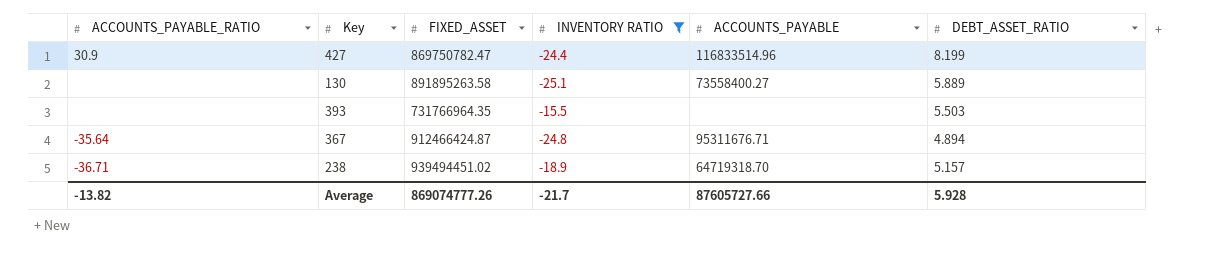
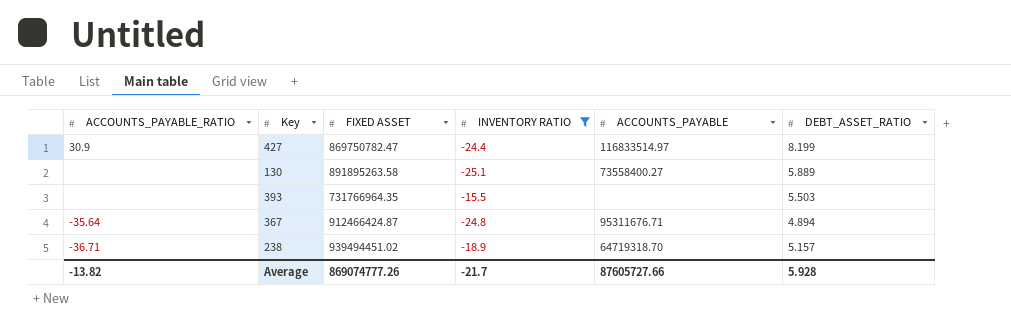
column name: FIXED_ASSET -> FIXED ASSET
427 | ACCOUNTS_PAYABLE: 116833514.96 -> 116833514.97

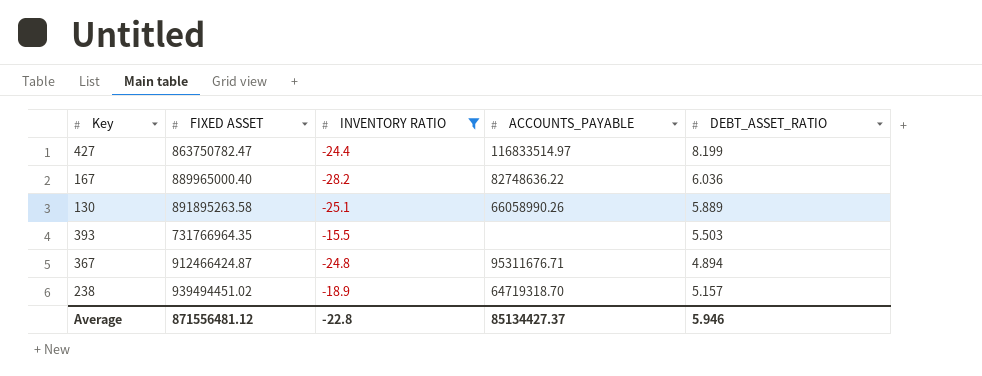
column ACCOUNTS_PAYABLE_RATIO | position: 1 -> none
427 | FIXED ASSET: 869750782.47 -> 863750782.47
row 167: none -> 889965000.40 | -28.2 | 82748636.22 | 6.036
130 | ACCOUNTS_PAYABLE: 73558400.27 -> 66058990.26
Average | FIXED ASSET: 869074777.26 -> 871556481.12
Average | INVENTORY RATIO: -21.7 -> -22.8
Average | ACCOUNTS_PAYABLE: 87605727.66 -> 85134427.37
Average | DEBT_ASSET_RATIO: 5.928 -> 5.946

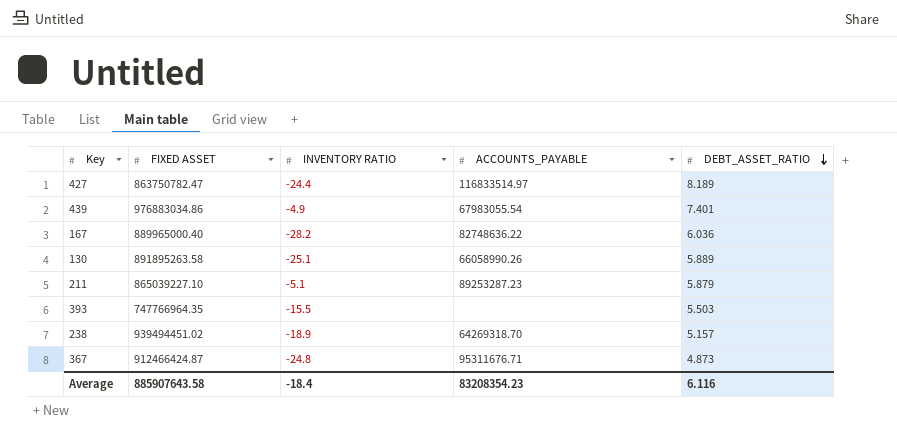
filter: INVENTORY RATIO <= -15.5 -> none
row order: none -> DEBT_ASSET_RATIO descending
427 | DEBT_ASSET_RATIO: 8.199 -> 8.189
393 | FIXED ASSET: 731766964.35 -> 747766964.35
238 | ACCOUNTS_PAYABLE: 64719318.70 -> 64269318.70
367 | DEBT_ASSET_RATIO: 4.894 -> 4.873
Average | FIXED ASSET: 871556481.12 -> 885907643.58
Average | INVENTORY RATIO: -22.8 -> -18.4
Average | ACCOUNTS_PAYABLE: 85134427.37 -> 83208354.23
Average | DEBT_ASSET_RATIO: 5.946 -> 6.116

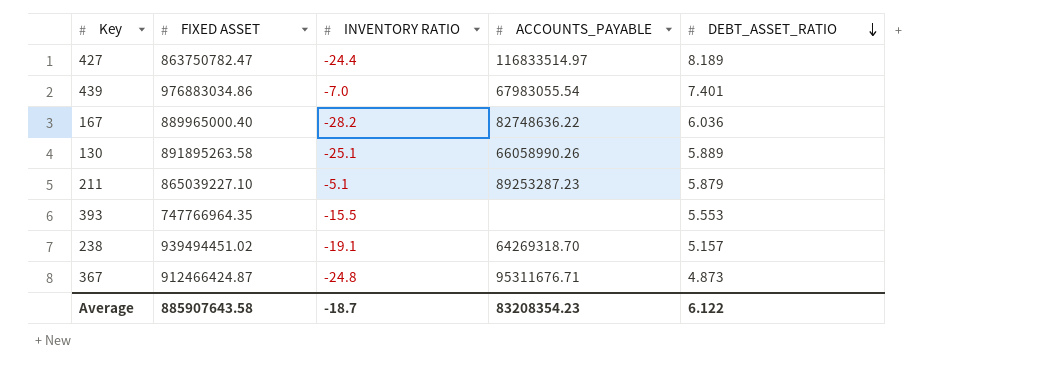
439 | INVENTORY RATIO: -4.9 -> -7.0
393 | DEBT_ASSET_RATIO: 5.503 -> 5.553
238 | INVENTORY RATIO: -18.9 -> -19.1
Average | INVENTORY RATIO: -18.4 -> -18.7
Average | DEBT_ASSET_RATIO: 6.116 -> 6.122

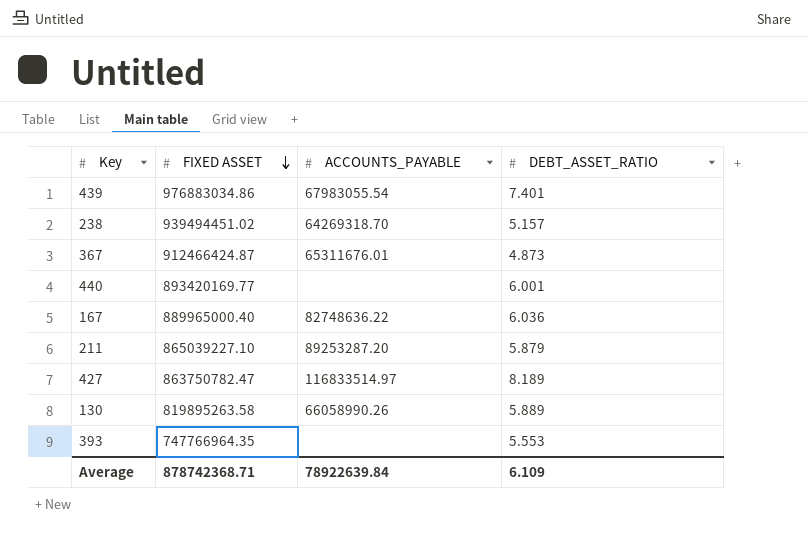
row order: DEBT_ASSET_RATIO descending -> FIXED ASSET descending
column INVENTORY RATIO | position: 3 -> none
367 | ACCOUNTS_PAYABLE: 95311676.71 -> 65311676.01
row 440: none -> 893420169.77 | none | 6.001
211 | ACCOUNTS_PAYABLE: 89253287.23 -> 89253287.20
130 | FIXED ASSET: 891895263.58 -> 819895263.58
Average | FIXED ASSET: 885907643.58 -> 878742368.71
Average | ACCOUNTS_PAYABLE: 83208354.23 -> 78922639.84
Average | DEBT_ASSET_RATIO: 6.122 -> 6.109

